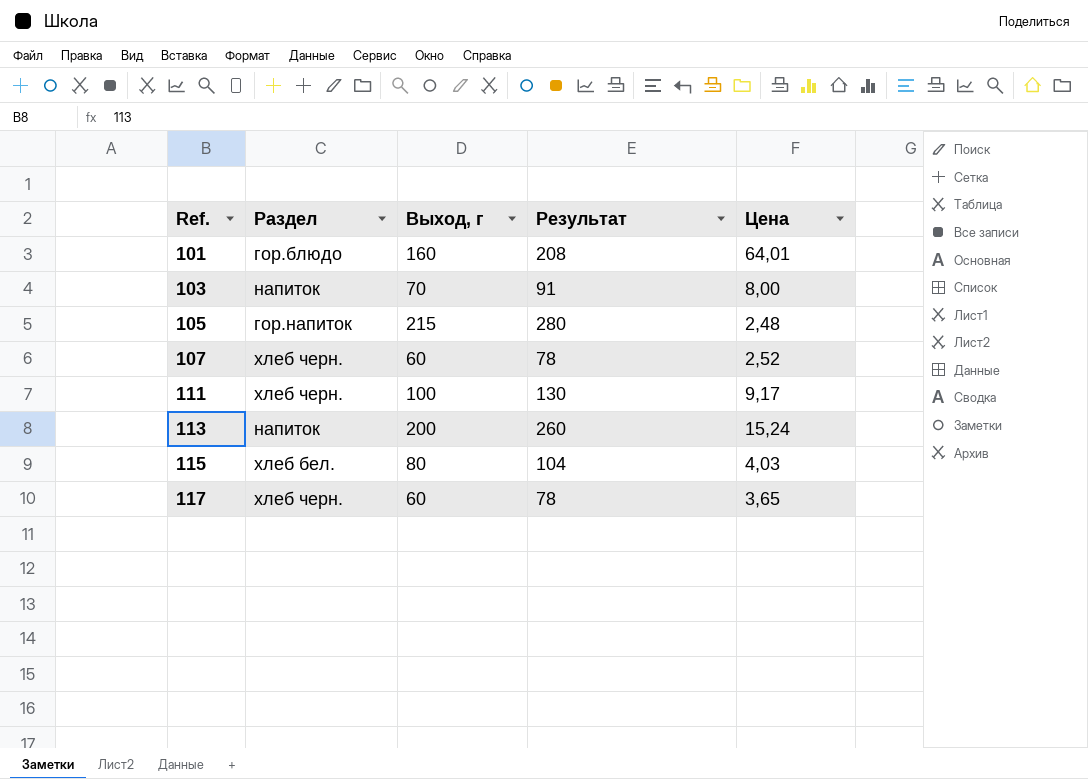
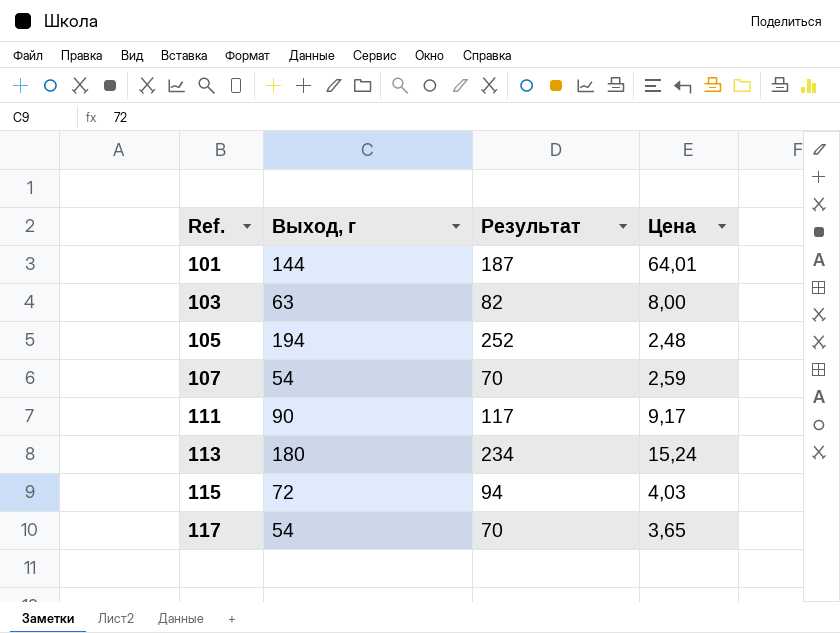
column Раздел | position: 2 -> none
101 | Выход, г: 160 -> 144
101 | Результат: 208 -> 187
103 | Выход, г: 70 -> 63
103 | Результат: 91 -> 82
105 | Выход, г: 215 -> 194
105 | Результат: 280 -> 252
107 | Выход, г: 60 -> 54
107 | Результат: 78 -> 70
107 | Цена: 2,52 -> 2,59
111 | Выход, г: 100 -> 90
111 | Результат: 130 -> 117
113 | Выход, г: 200 -> 180
113 | Результат: 260 -> 234
115 | Выход, г: 80 -> 72
115 | Результат: 104 -> 94
117 | Выход, г: 60 -> 54
117 | Результат: 78 -> 70

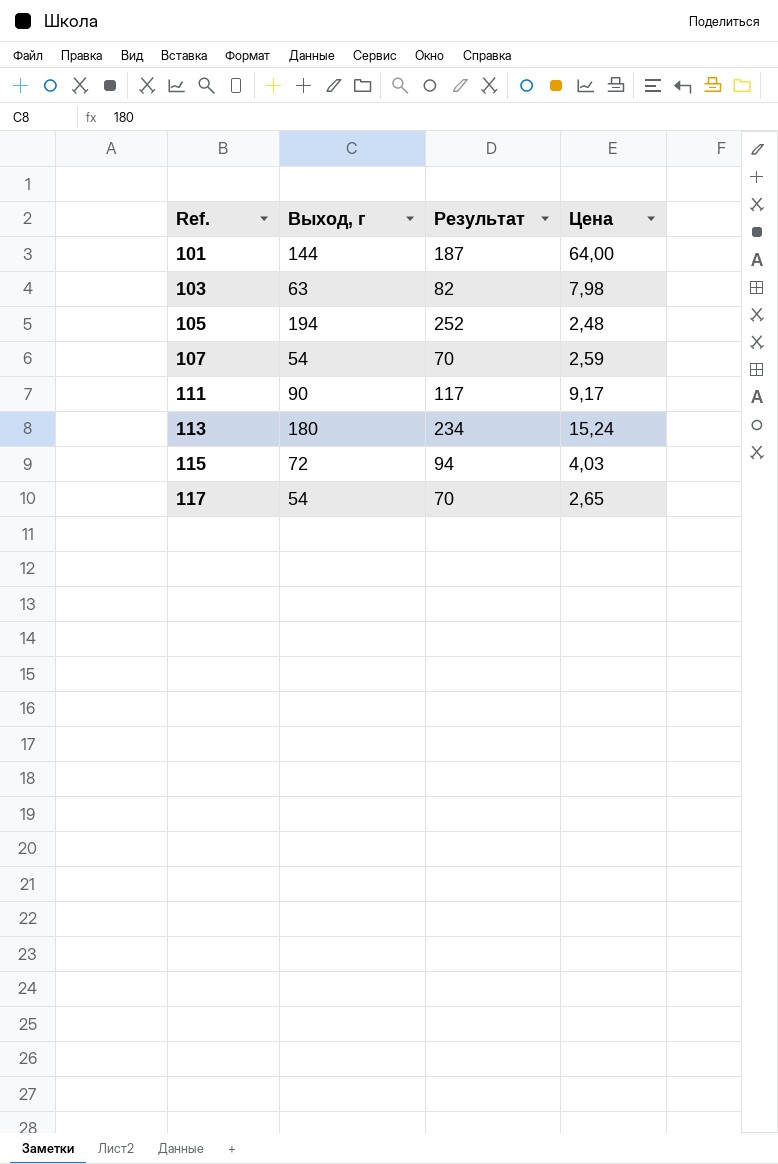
101 | Цена: 64,01 -> 64,00
103 | Цена: 8,00 -> 7,98
117 | Цена: 3,65 -> 2,65

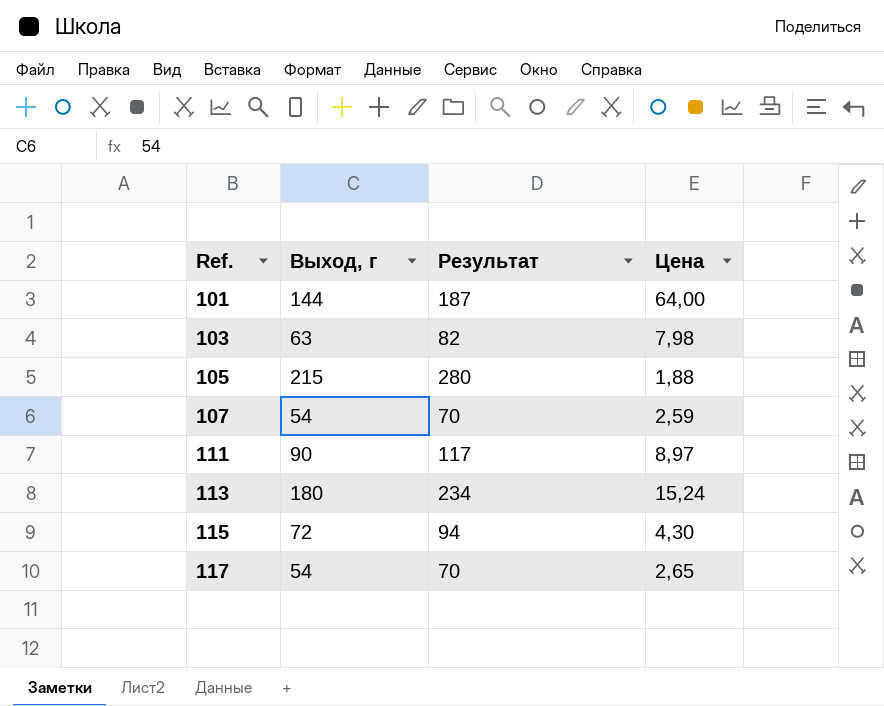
105 | Выход, г: 194 -> 215
105 | Результат: 252 -> 280
105 | Цена: 2,48 -> 1,88
111 | Цена: 9,17 -> 8,97
115 | Цена: 4,03 -> 4,30

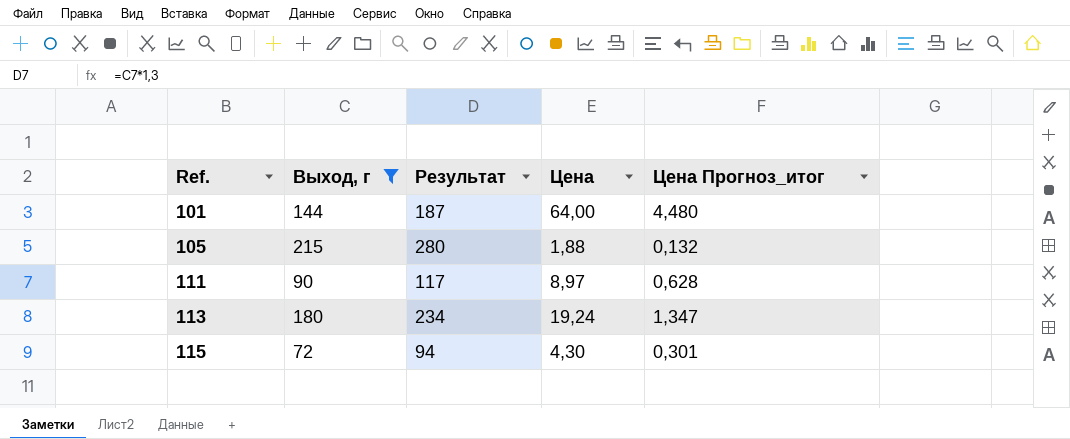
filter: none -> Выход, г >= 72
column Цена Прогноз_итог | formula: none -> [Цена] * 0,07
113 | Цена: 15,24 -> 19,24

